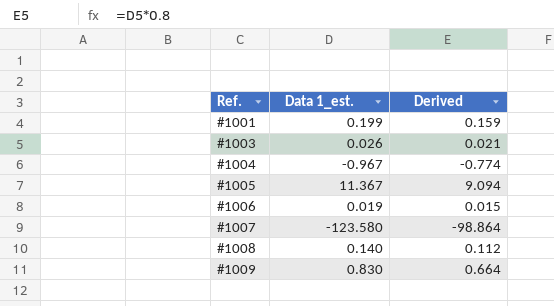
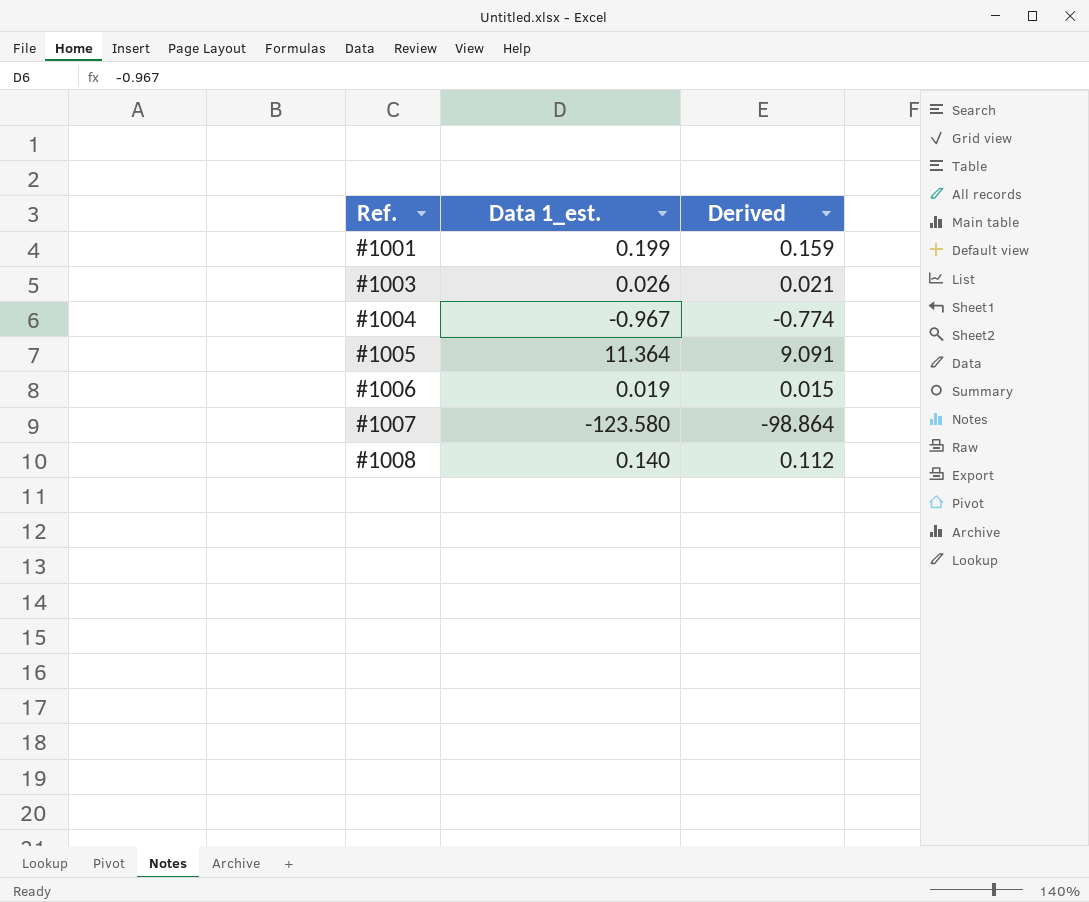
row #1009: 0.830 | 0.664 -> none
#1005 | Data 1_est.: 11.367 -> 11.364
#1005 | Derived: 9.094 -> 9.091

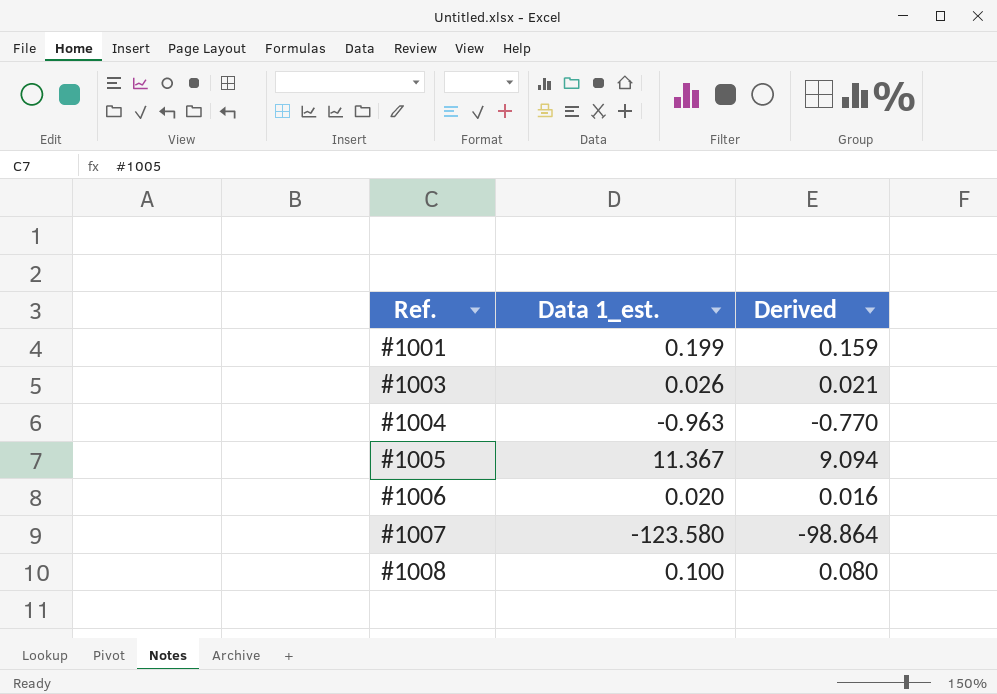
#1004 | Data 1_est.: -0.967 -> -0.963
#1004 | Derived: -0.774 -> -0.770
#1005 | Data 1_est.: 11.364 -> 11.367
#1005 | Derived: 9.091 -> 9.094
#1006 | Data 1_est.: 0.019 -> 0.020
#1006 | Derived: 0.015 -> 0.016
#1008 | Data 1_est.: 0.140 -> 0.100
#1008 | Derived: 0.112 -> 0.080

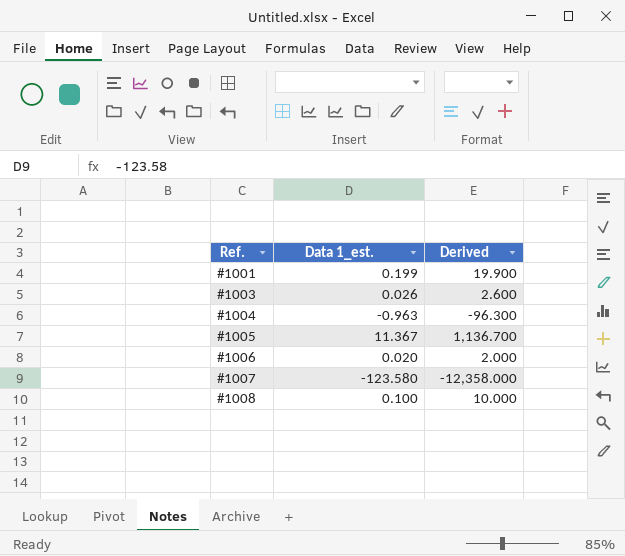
column Derived | formula: [Data 1_est.] * 0.8 -> [Data 1_est.] * 100

